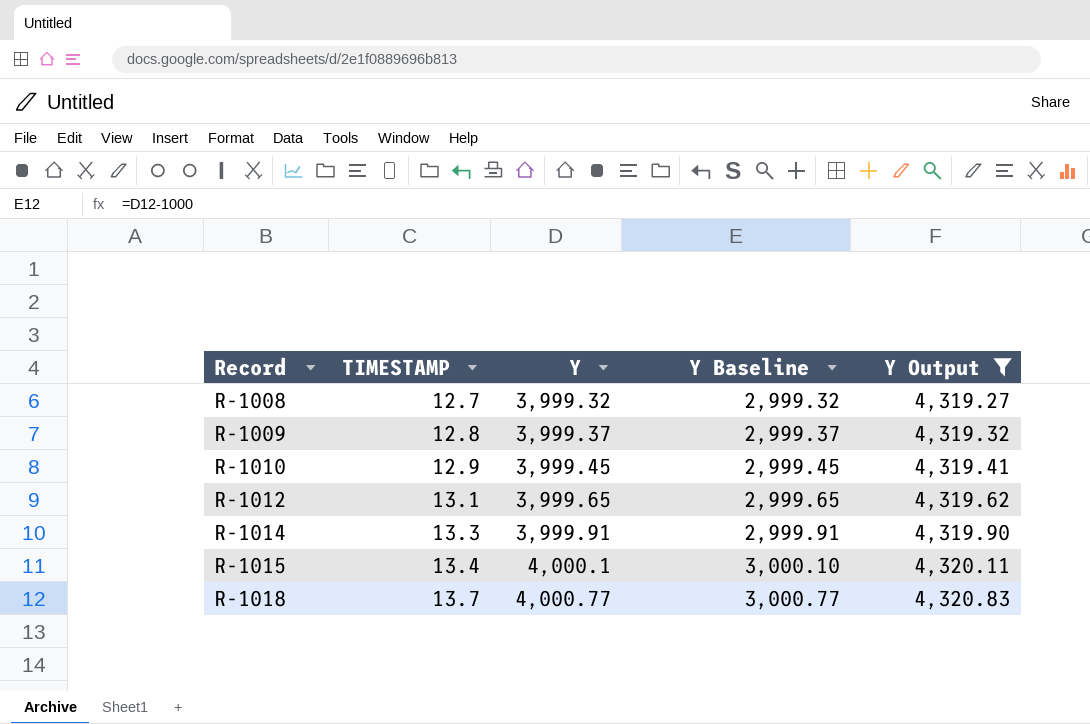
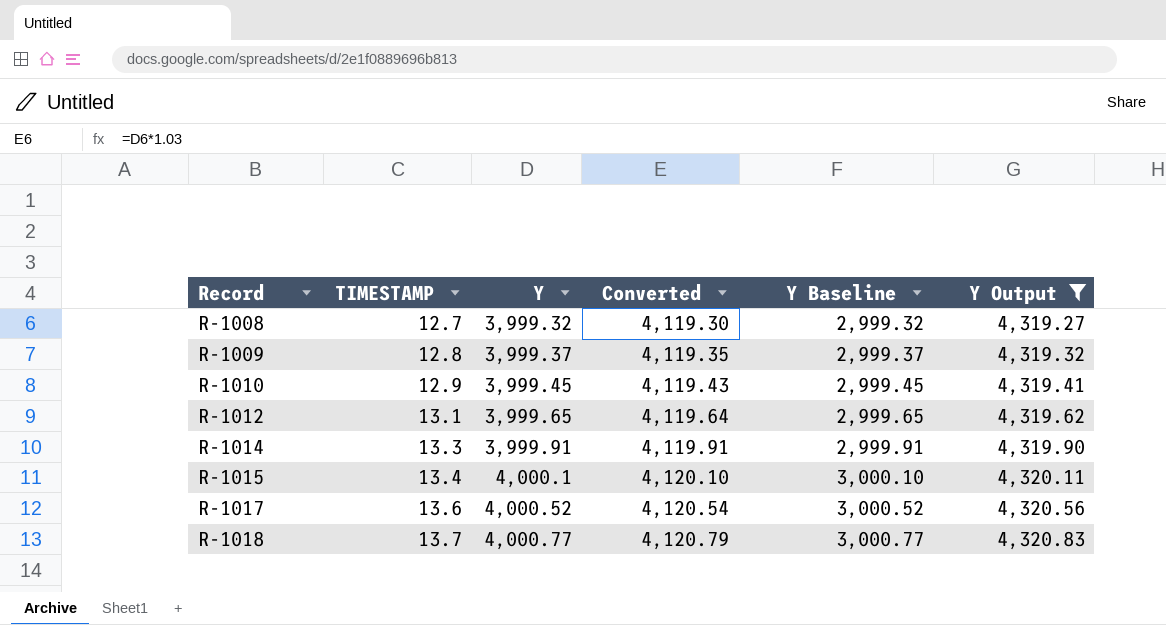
column Converted | formula: none -> [Y] * 1.03
row R-1017: none -> 13.6 | 4,000.52 | 4,120.54 | 3,000.52 | 4,320.56

